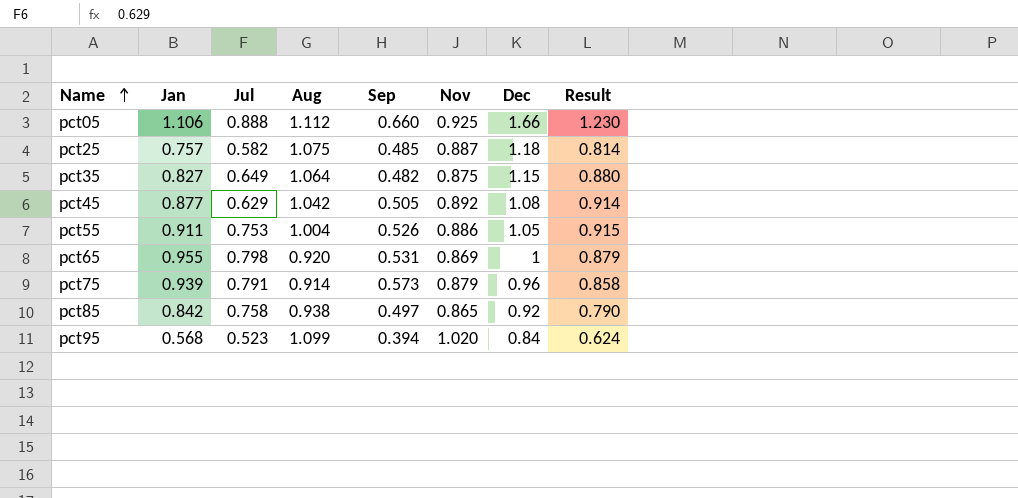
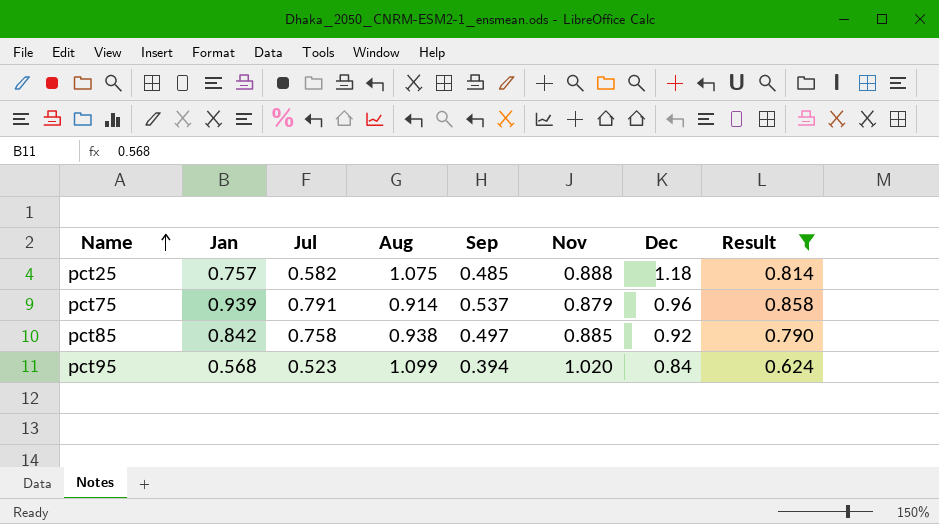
filter: none -> Result <= 0.858
pct25 | Nov: 0.887 -> 0.888
pct75 | Sep: 0.573 -> 0.537
pct85 | Nov: 0.865 -> 0.885

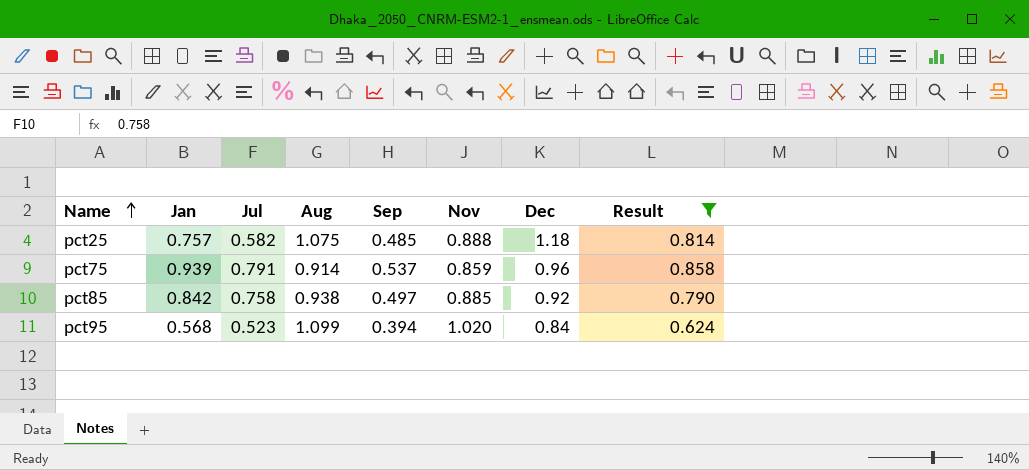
pct75 | Nov: 0.879 -> 0.859

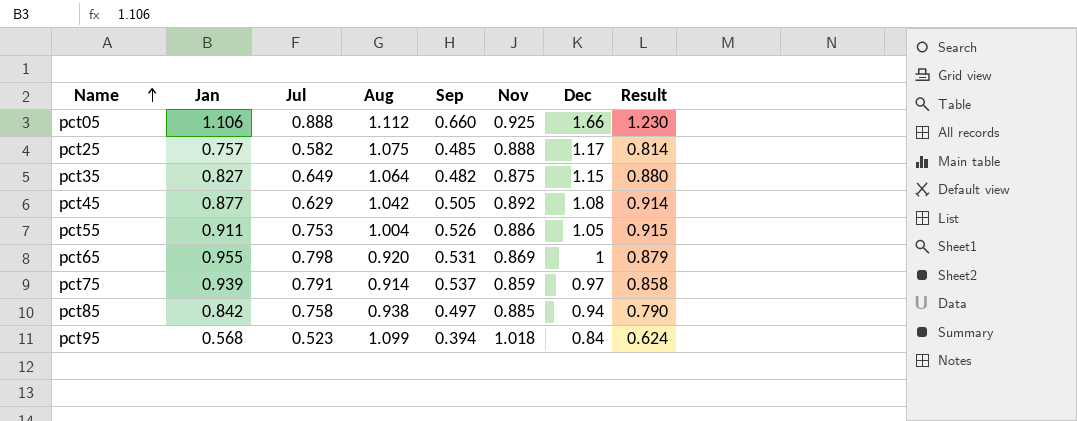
filter: Result <= 0.858 -> none
pct25 | Dec: 1.18 -> 1.17
pct75 | Dec: 0.96 -> 0.97
pct85 | Dec: 0.92 -> 0.94
pct95 | Nov: 1.020 -> 1.018

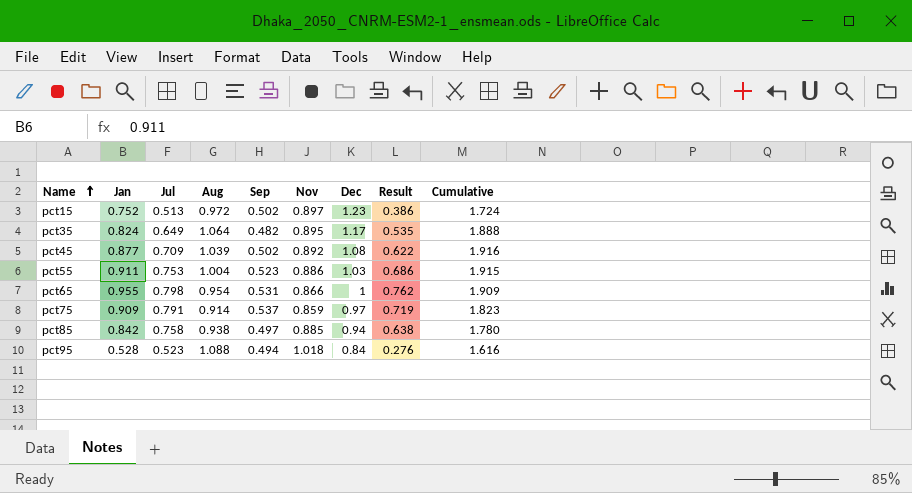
column Result | formula: [Jan] * [Aug] -> [Jan] * [Jul]
column Cumulative | formula: none -> [Jan] + [Aug]
row pct05: 1.106 | 0.888 | 1.112 | 0.660 | 0.925 | 1.66 | 1.230 -> none
row pct25: 0.757 | 0.582 | 1.075 | 0.485 | 0.888 | 1.17 | 0.814 -> none
row pct15: none -> 0.752 | 0.513 | 0.972 | 0.502 | 0.897 | 1.23 | 0.386 | 1.724
pct35 | Jan: 0.827 -> 0.824
pct35 | Nov: 0.875 -> 0.895
pct35 | Dec: 1.15 -> 1.17
pct45 | Jul: 0.629 -> 0.709
pct45 | Aug: 1.042 -> 1.039
pct45 | Sep: 0.505 -> 0.502
pct55 | Sep: 0.526 -> 0.523
pct55 | Dec: 1.05 -> 1.03
pct65 | Aug: 0.920 -> 0.954
pct65 | Nov: 0.869 -> 0.866
pct75 | Jan: 0.939 -> 0.909
pct95 | Jan: 0.568 -> 0.528
pct95 | Aug: 1.099 -> 1.088
pct95 | Sep: 0.394 -> 0.494

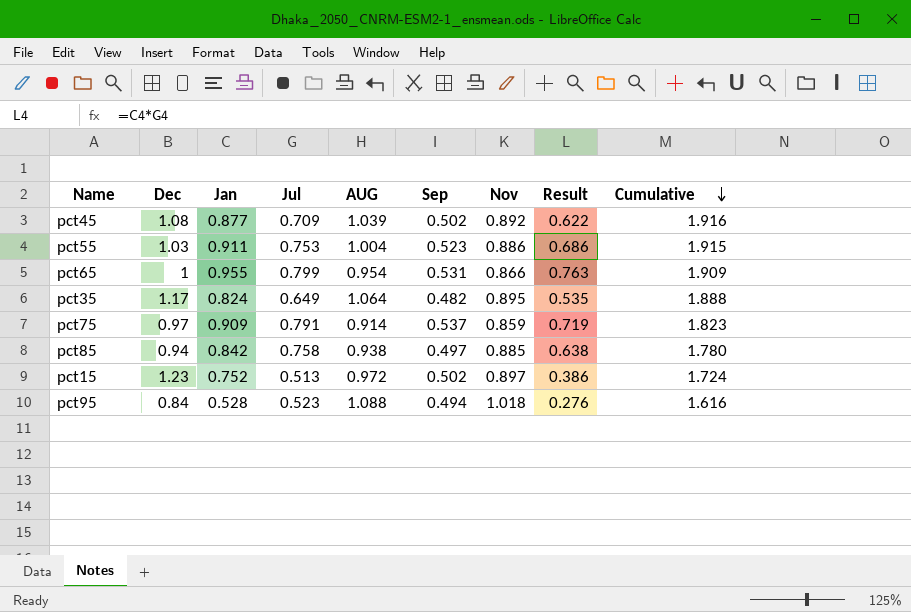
row order: Name ascending -> Cumulative descending
column Dec | position: 7 -> 2
column name: Aug -> AUG
pct65 | Jul: 0.798 -> 0.799
pct65 | Result: 0.762 -> 0.763

